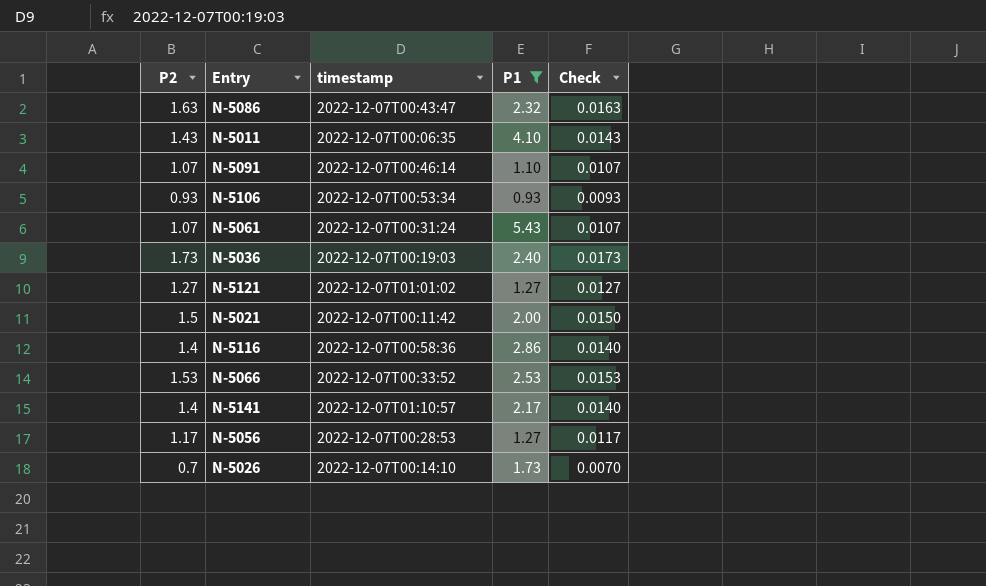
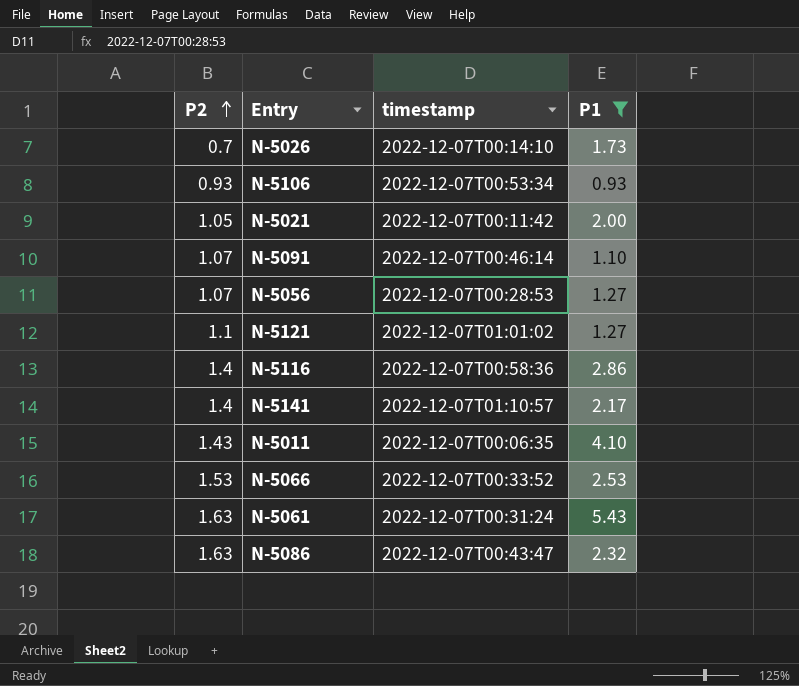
row order: none -> P2 ascending
column Check | formula: [P2] * 0.01 -> none
row N-5036: 1.73 | 2022-12-07T00:19:03 | 2.40 | 0.0173 -> none
N-5021 | P2: 1.5 -> 1.05
N-5056 | P2: 1.17 -> 1.07
N-5121 | P2: 1.27 -> 1.1
N-5061 | P2: 1.07 -> 1.63

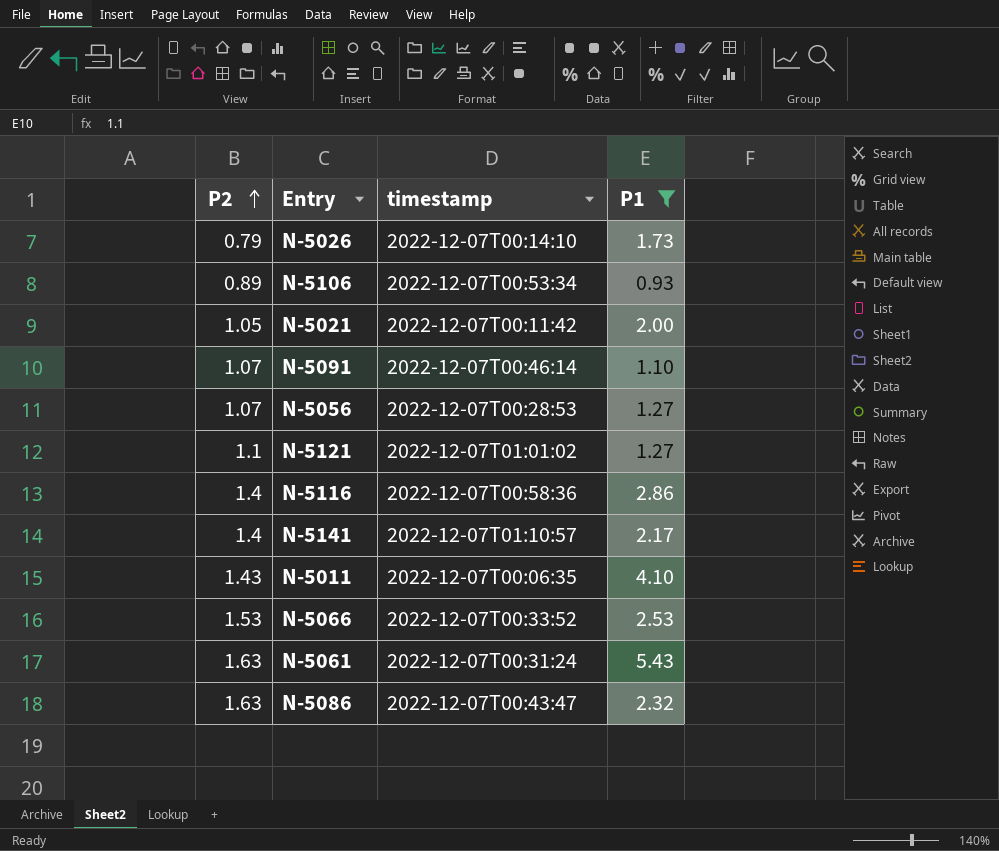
N-5026 | P2: 0.7 -> 0.79
N-5106 | P2: 0.93 -> 0.89

